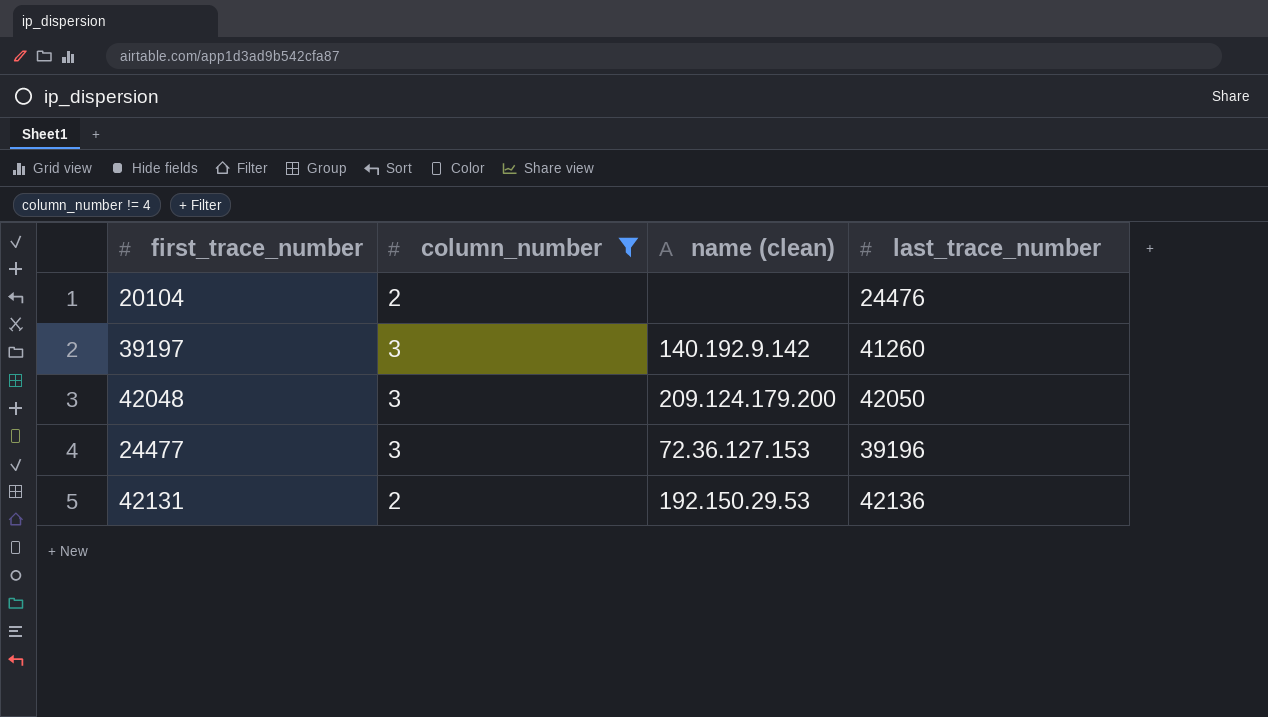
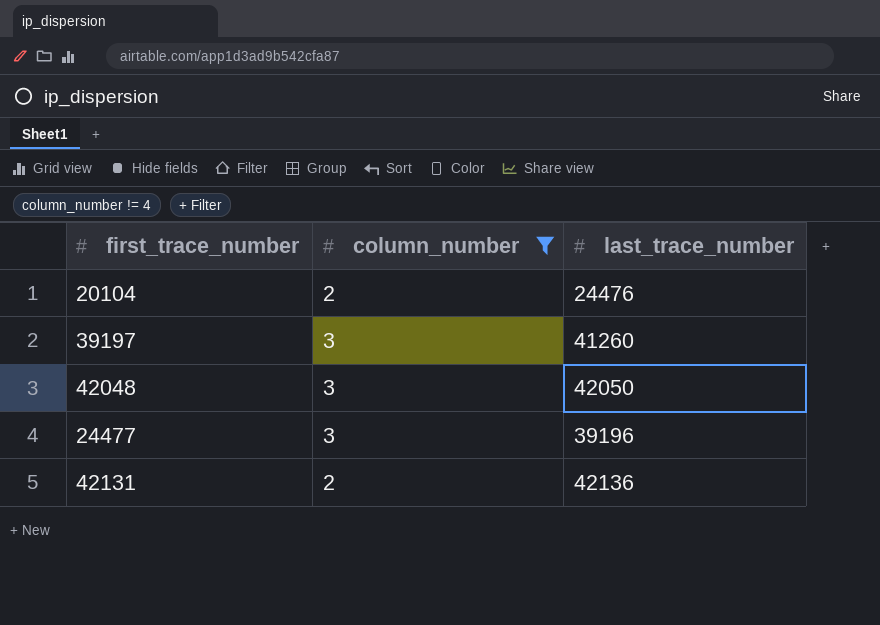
column name (clean) | position: 3 -> none

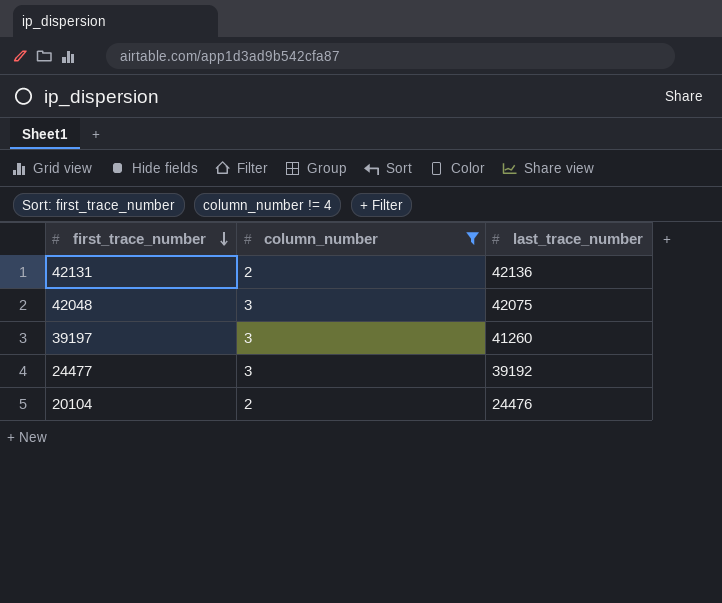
row order: none -> first_trace_number descending
42048 | last_trace_number: 42050 -> 42075
24477 | last_trace_number: 39196 -> 39192

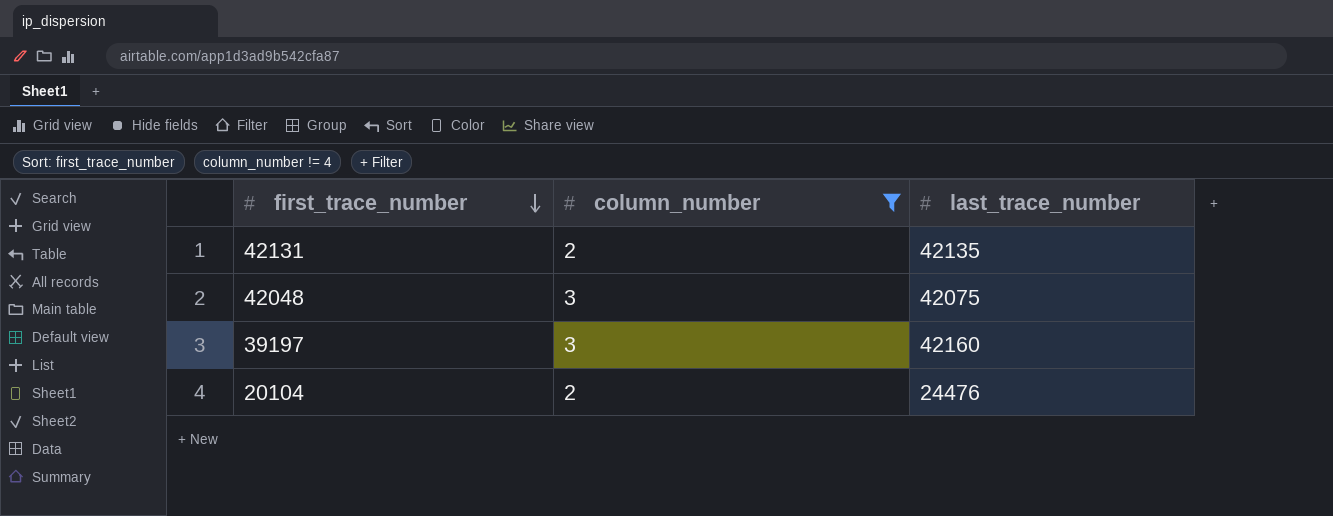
row 24477: 3 | 39192 -> none
42131 | last_trace_number: 42136 -> 42135
39197 | last_trace_number: 41260 -> 42160

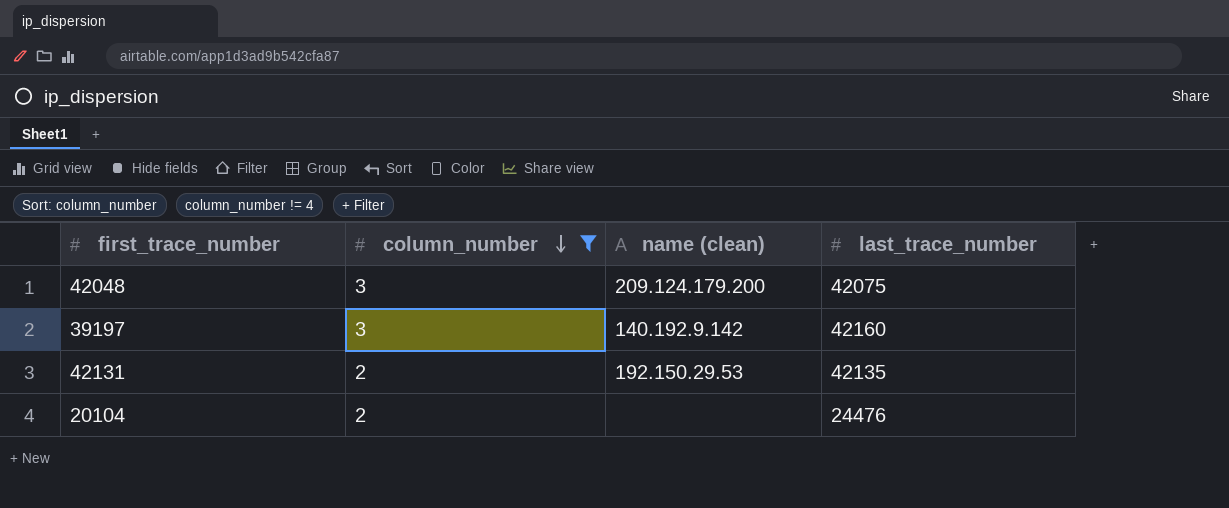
row order: first_trace_number descending -> column_number descending
column name (clean) | position: none -> 3

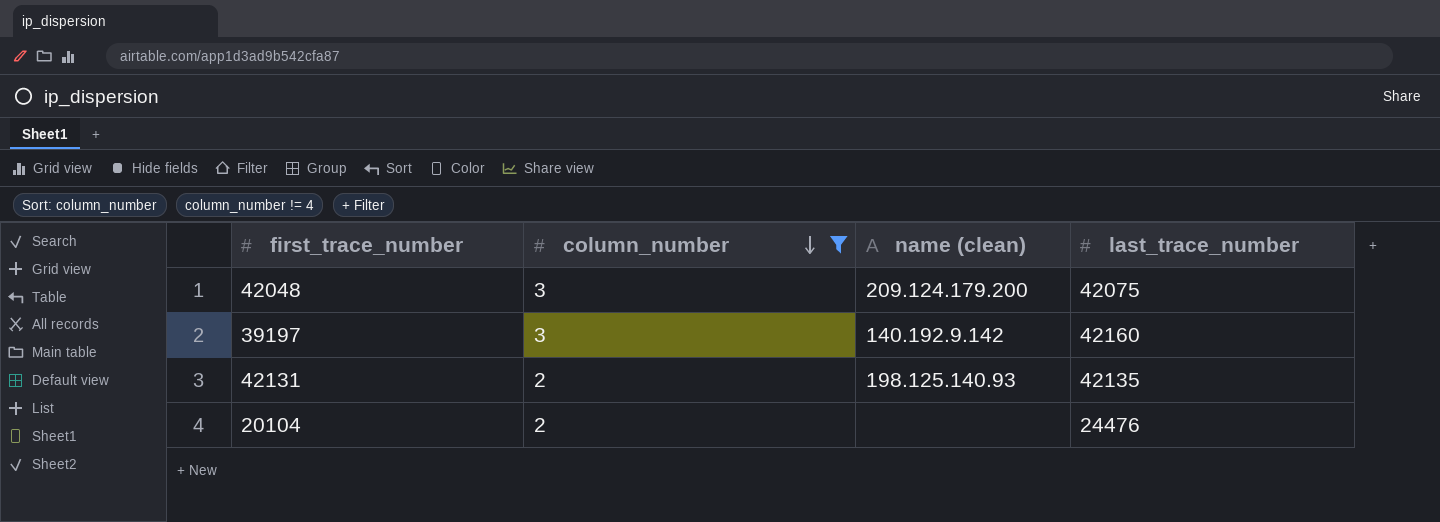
42131 | name (clean): 192.150.29.53 -> 198.125.140.93

